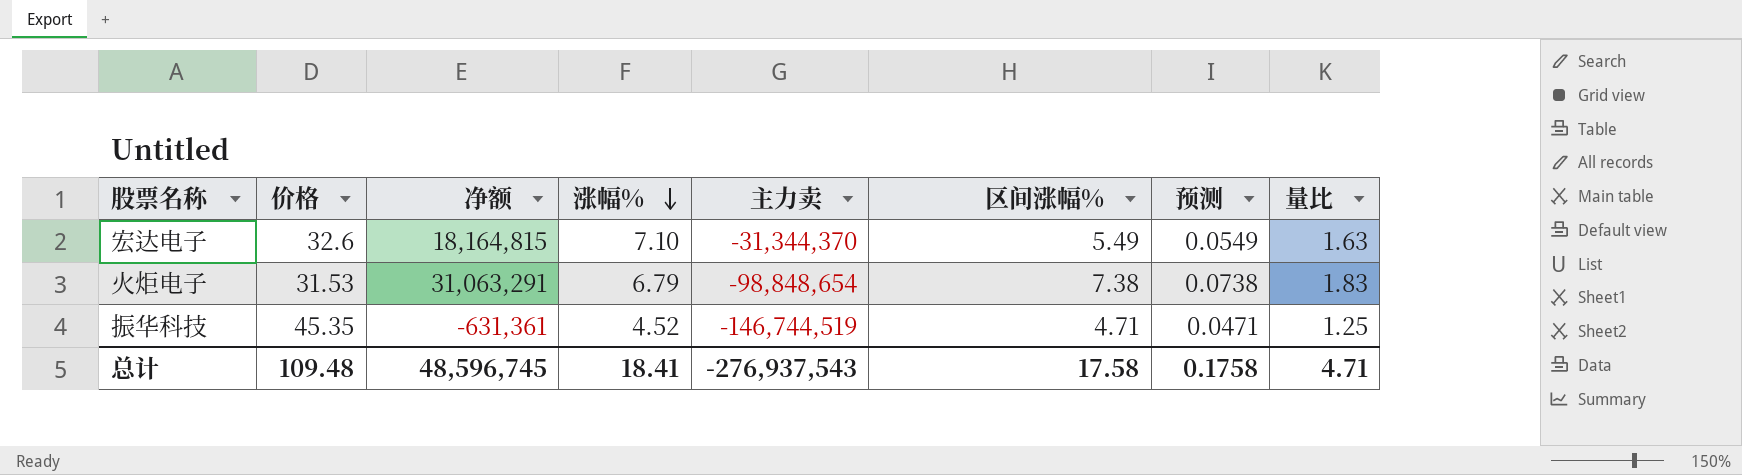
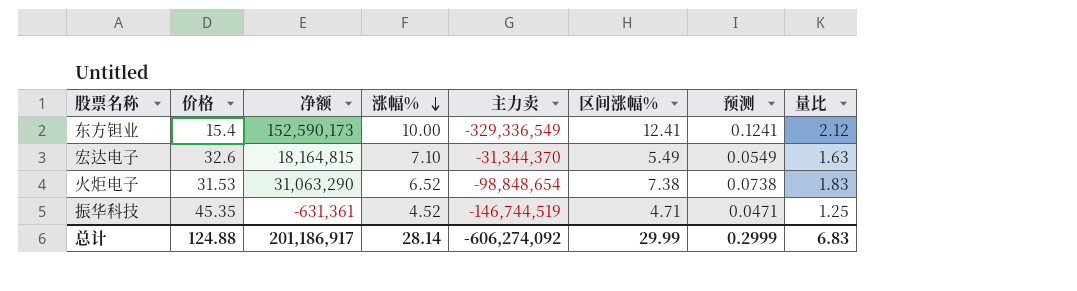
row 东方钽业: none -> 15.4 | 152,590,173 | 10.00 | -329,336,549 | 12.41 | 0.1241 | 2.12
火炬电子 | 净额: 31,063,291 -> 31,063,290
火炬电子 | 涨幅%: 6.79 -> 6.52
总计 | 价格: 109.48 -> 124.88
总计 | 净额: 48,596,745 -> 201,186,917
总计 | 涨幅%: 18.41 -> 28.14
总计 | 主力卖: -276,937,543 -> -606,274,092
总计 | 区间涨幅%: 17.58 -> 29.99
总计 | 预测: 0.1758 -> 0.2999
总计 | 量比: 4.71 -> 6.83

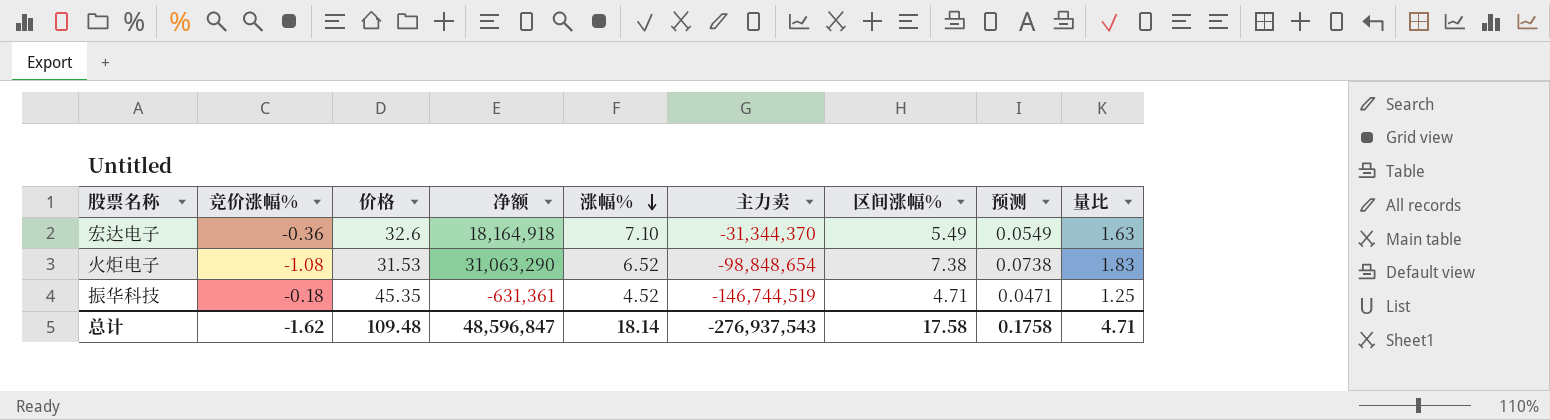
column 竞价涨幅% | position: none -> 2
row 东方钽业: 15.4 | 152,590,173 | 10.00 | -329,336,549 | 12.41 | 0.1241 | 2.12 -> none
宏达电子 | 净额: 18,164,815 -> 18,164,918
总计 | 价格: 124.88 -> 109.48
总计 | 净额: 201,186,917 -> 48,596,847
总计 | 涨幅%: 28.14 -> 18.14
总计 | 主力卖: -606,274,092 -> -276,937,543
总计 | 区间涨幅%: 29.99 -> 17.58
总计 | 预测: 0.2999 -> 0.1758
总计 | 量比: 6.83 -> 4.71

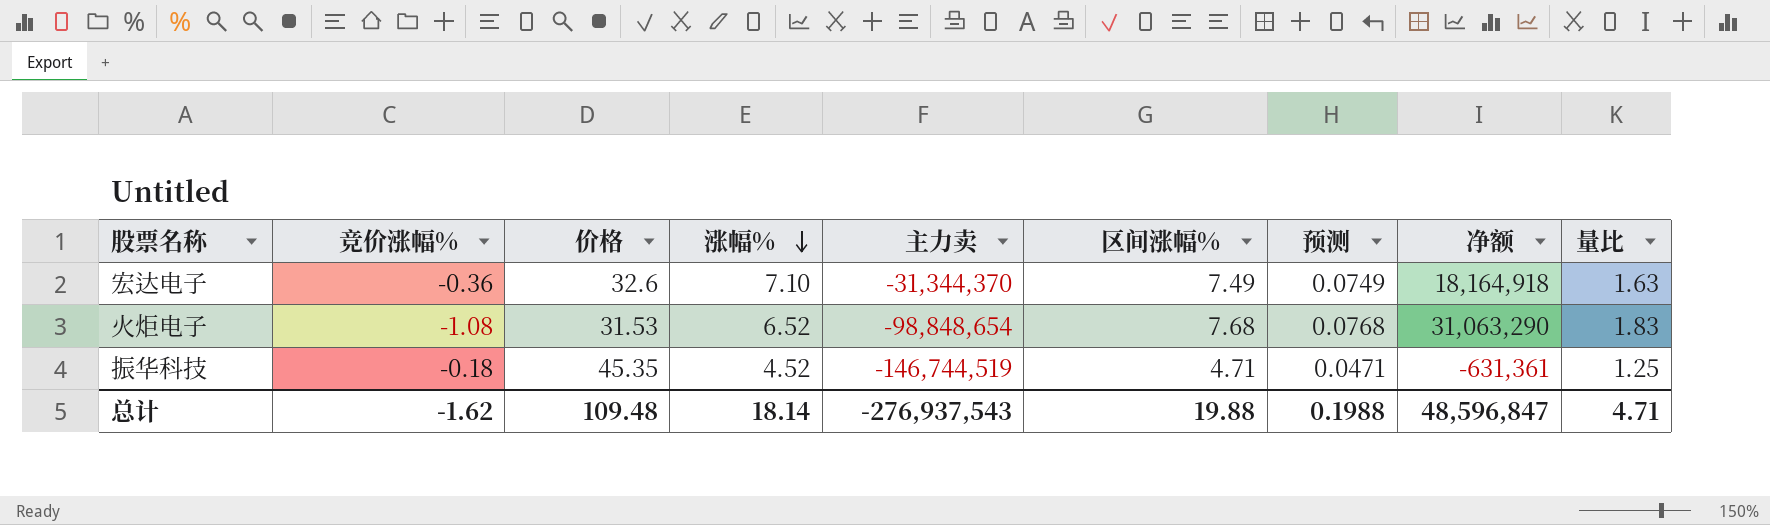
column 净额 | position: 4 -> 8
宏达电子 | 区间涨幅%: 5.49 -> 7.49
宏达电子 | 预测: 0.0549 -> 0.0749
火炬电子 | 区间涨幅%: 7.38 -> 7.68
火炬电子 | 预测: 0.0738 -> 0.0768
总计 | 区间涨幅%: 17.58 -> 19.88
总计 | 预测: 0.1758 -> 0.1988

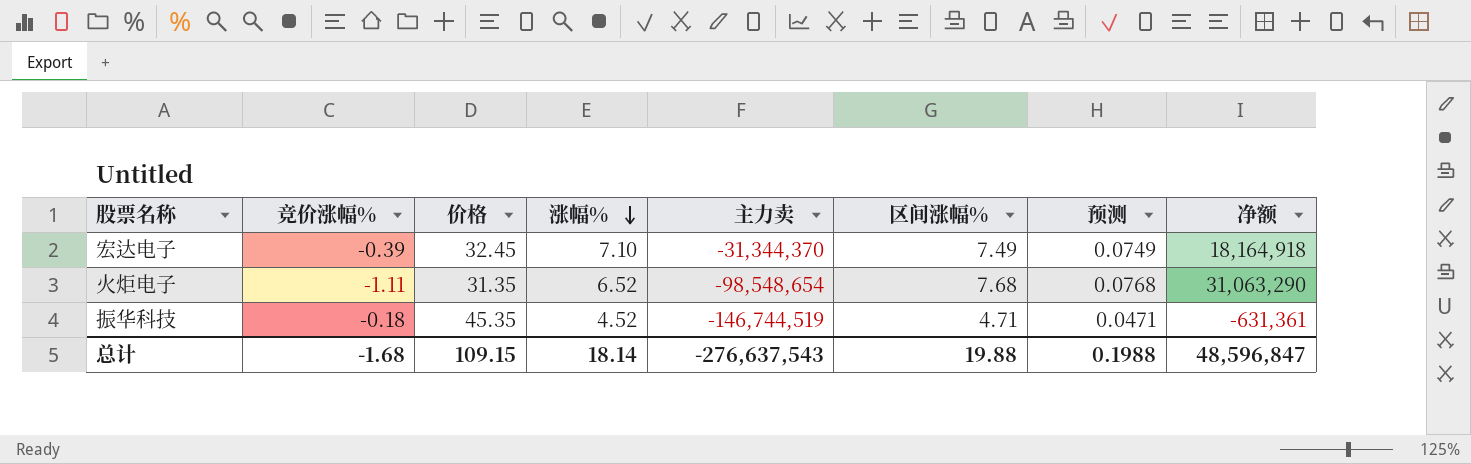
column 量比 | position: 9 -> none
宏达电子 | 竞价涨幅%: -0.36 -> -0.39
宏达电子 | 价格: 32.6 -> 32.45
火炬电子 | 竞价涨幅%: -1.08 -> -1.11
火炬电子 | 价格: 31.53 -> 31.35
火炬电子 | 主力卖: -98,848,654 -> -98,548,654
总计 | 竞价涨幅%: -1.62 -> -1.68
总计 | 价格: 109.48 -> 109.15
总计 | 主力卖: -276,937,543 -> -276,637,543

